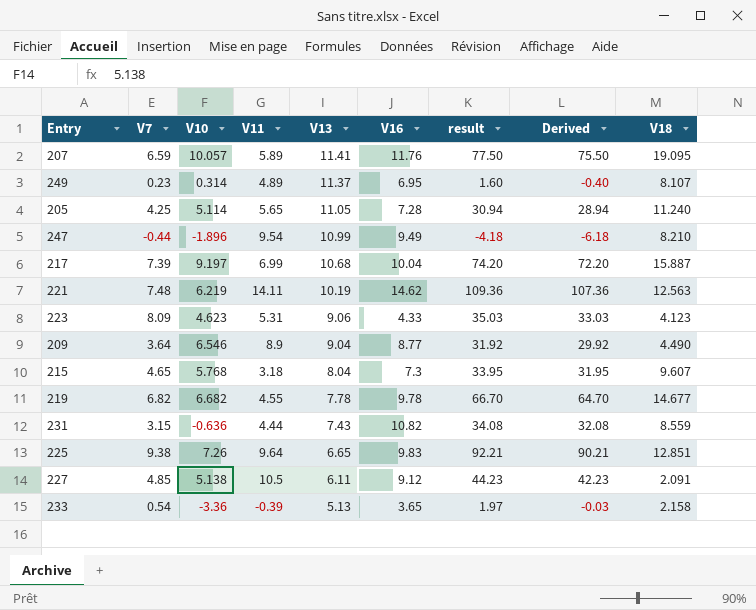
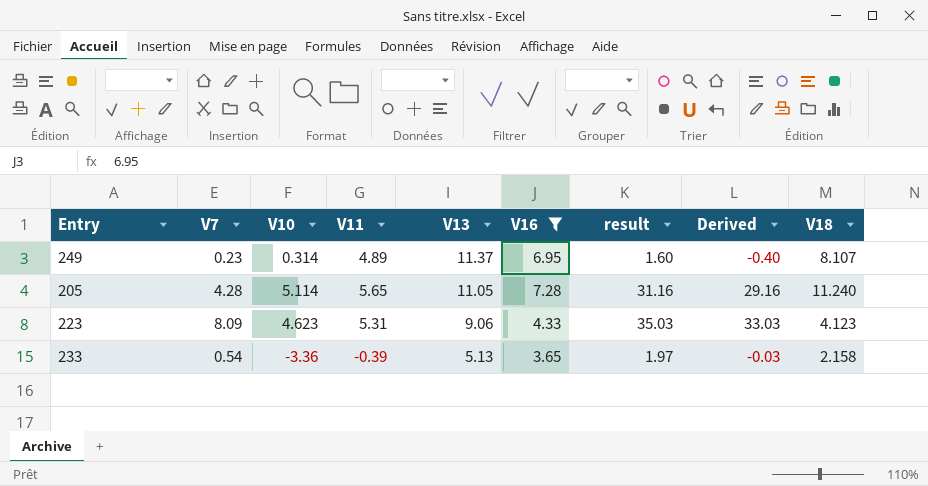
filter: none -> V16 <= 7.28
205 | V7: 4.25 -> 4.28
205 | result: 30.94 -> 31.16
205 | Derived: 28.94 -> 29.16

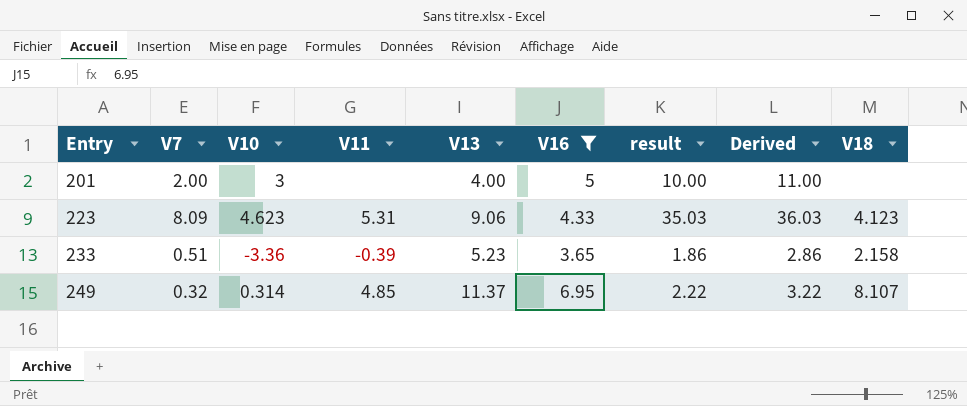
row order: V13 descending -> Entry ascending
column Derived | formula: [result] - 2 -> [result] + 1
row 205: 4.28 | 5.114 | 5.65 | 11.05 | 7.28 | 31.16 | 29.16 | 11.240 -> none
row 201: none -> 2.00 | 3 | none | 4.00 | 5 | 10.00 | 11.00 | none
233 | V7: 0.54 -> 0.51
233 | V13: 5.13 -> 5.23
233 | result: 1.97 -> 1.86
249 | V7: 0.23 -> 0.32
249 | V11: 4.89 -> 4.85
249 | result: 1.60 -> 2.22

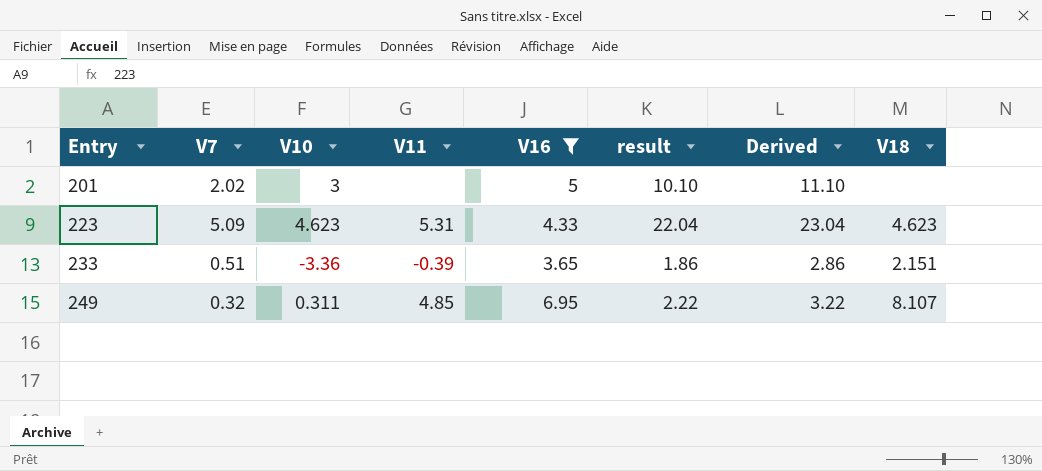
column V13 | position: 5 -> none
201 | V7: 2.00 -> 2.02
201 | result: 10.00 -> 10.10
201 | Derived: 11.00 -> 11.10
223 | V7: 8.09 -> 5.09
223 | result: 35.03 -> 22.04
223 | Derived: 36.03 -> 23.04
223 | V18: 4.123 -> 4.623
233 | V18: 2.158 -> 2.151
249 | V10: 0.314 -> 0.311

